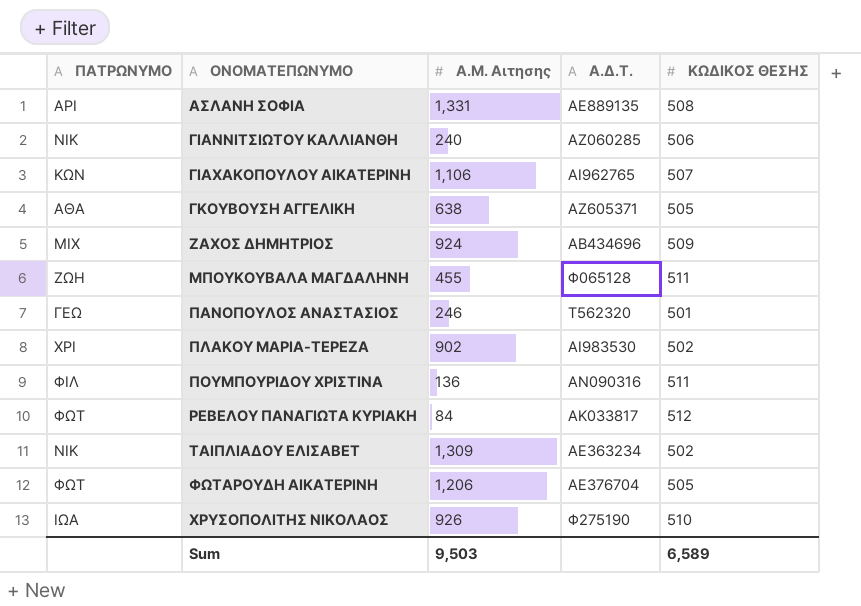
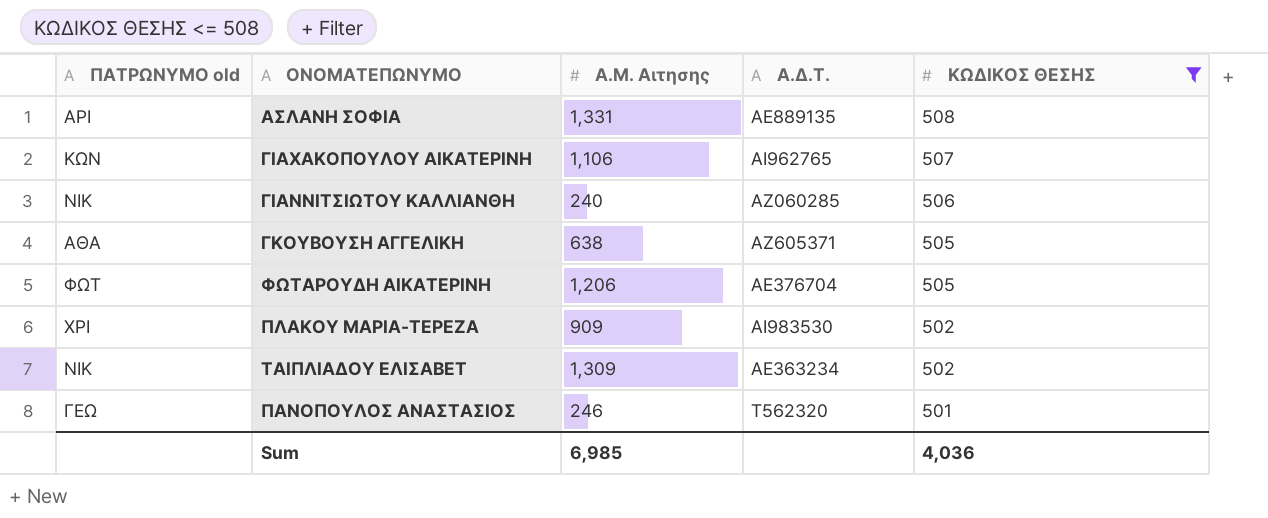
filter: none -> ΚΩΔΙΚΟΣ ΘΕΣΗΣ <= 508
row order: ΟΝΟΜΑΤΕΠΩΝΥΜΟ ascending -> ΚΩΔΙΚΟΣ ΘΕΣΗΣ descending
column name: ΠΑΤΡΩΝΥΜΟ -> ΠΑΤΡΩΝΥΜΟ old
ΠΛΑΚΟΥ ΜΑΡΙΑ-ΤΕΡΕΖΑ | Α.Μ. Αιτησης: 902 -> 909
Sum | Α.Μ. Αιτησης: 9,503 -> 6,985
Sum | ΚΩΔΙΚΟΣ ΘΕΣΗΣ: 6,589 -> 4,036

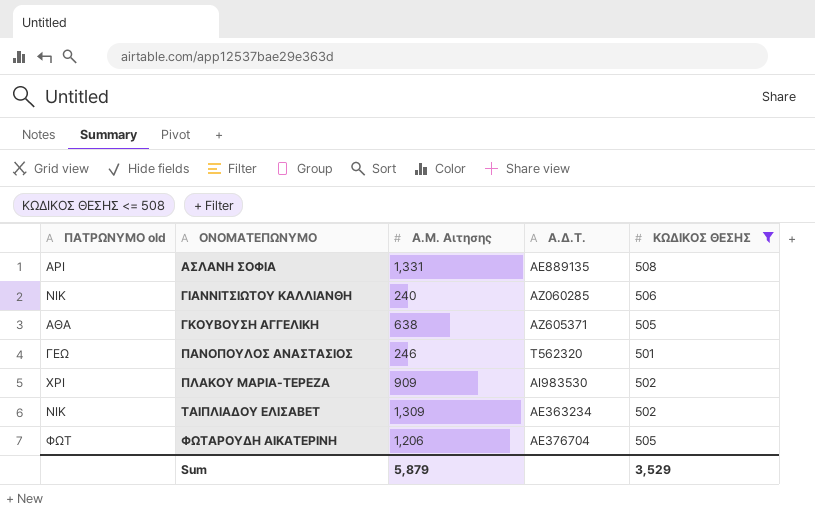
row order: ΚΩΔΙΚΟΣ ΘΕΣΗΣ descending -> ΟΝΟΜΑΤΕΠΩΝΥΜΟ ascending
row ΓΙΑΧΑΚΟΠΟΥΛΟΥ ΑΙΚΑΤΕΡΙΝΗ: ΚΩΝ | 1,106 | ΑΙ962765 | 507 -> none
Sum | Α.Μ. Αιτησης: 6,985 -> 5,879
Sum | ΚΩΔΙΚΟΣ ΘΕΣΗΣ: 4,036 -> 3,529

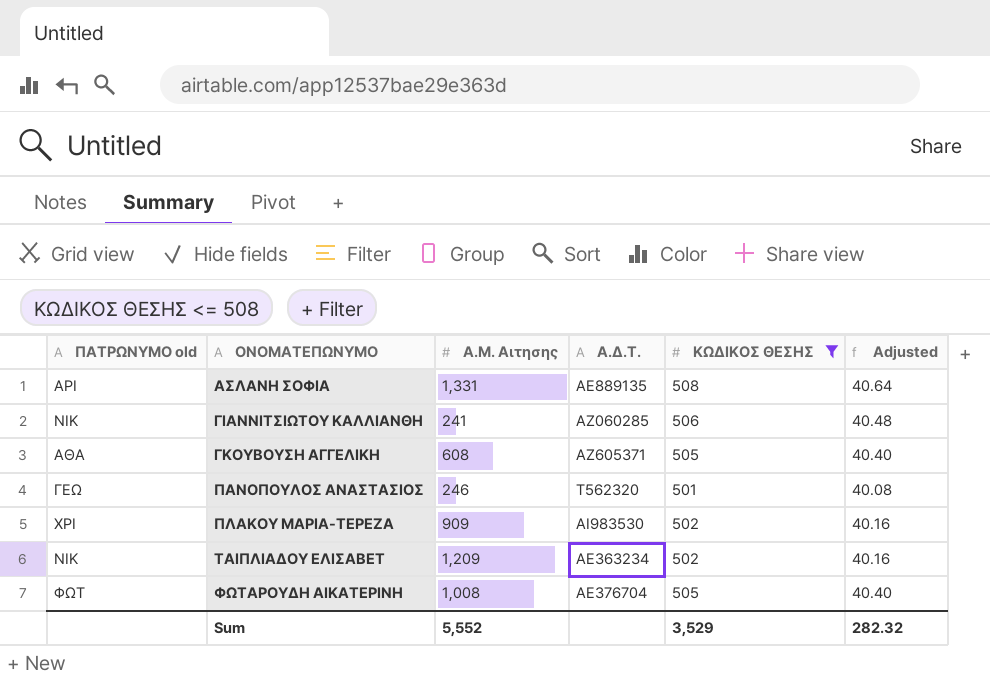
column Adjusted | formula: none -> [ΚΩΔΙΚΟΣ ΘΕΣΗΣ] * 0.08
ΓΙΑΝΝΙΤΣΙΩΤΟΥ ΚΑΛΛΙΑΝΘΗ | Α.Μ. Αιτησης: 240 -> 241
ΓΚΟΥΒΟΥΣΗ ΑΓΓΕΛΙΚΗ | Α.Μ. Αιτησης: 638 -> 608
ΤΑΙΠΛΙΑΔΟΥ ΕΛΙΣΑΒΕΤ | Α.Μ. Αιτησης: 1,309 -> 1,209
ΦΩΤΑΡΟΥΔΗ ΑΙΚΑΤΕΡΙΝΗ | Α.Μ. Αιτησης: 1,206 -> 1,008
Sum | Α.Μ. Αιτησης: 5,879 -> 5,552

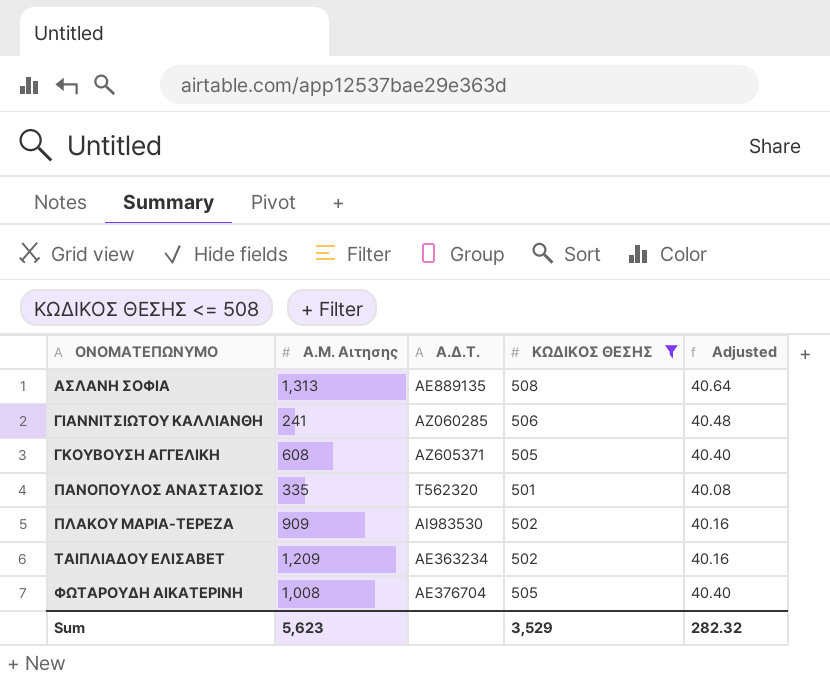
column ΠΑΤΡΩΝΥΜΟ old | position: 1 -> none
ΑΣΛΑΝΗ ΣΟΦΙΑ | Α.Μ. Αιτησης: 1,331 -> 1,313
ΠΑΝΟΠΟΥΛΟΣ ΑΝΑΣΤΑΣΙΟΣ | Α.Μ. Αιτησης: 246 -> 335
Sum | Α.Μ. Αιτησης: 5,552 -> 5,623

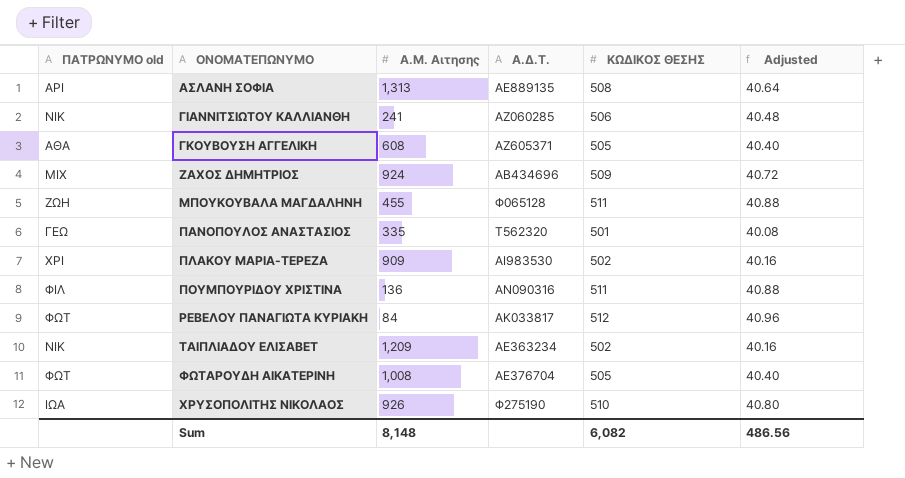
filter: ΚΩΔΙΚΟΣ ΘΕΣΗΣ <= 508 -> none
column ΠΑΤΡΩΝΥΜΟ old | position: none -> 1
Sum | Α.Μ. Αιτησης: 5,623 -> 8,148
Sum | ΚΩΔΙΚΟΣ ΘΕΣΗΣ: 3,529 -> 6,082
Sum | Adjusted: 282.32 -> 486.56

